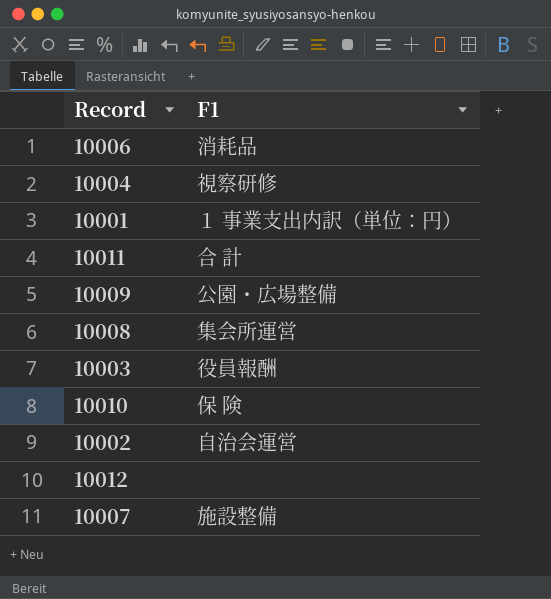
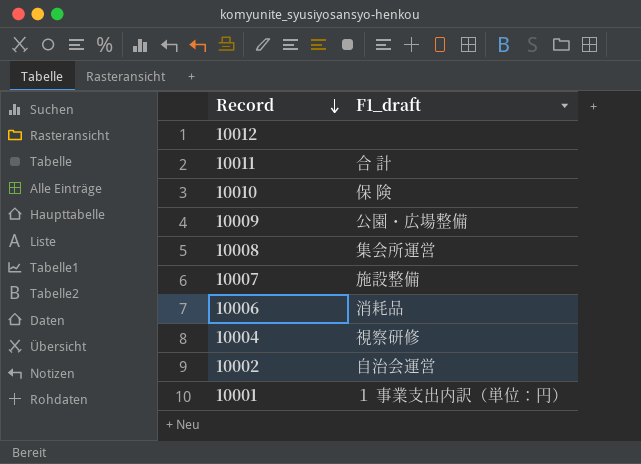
row order: none -> Record descending
column name: F1 -> F1_draft
row 10003: 役員報酬 -> none

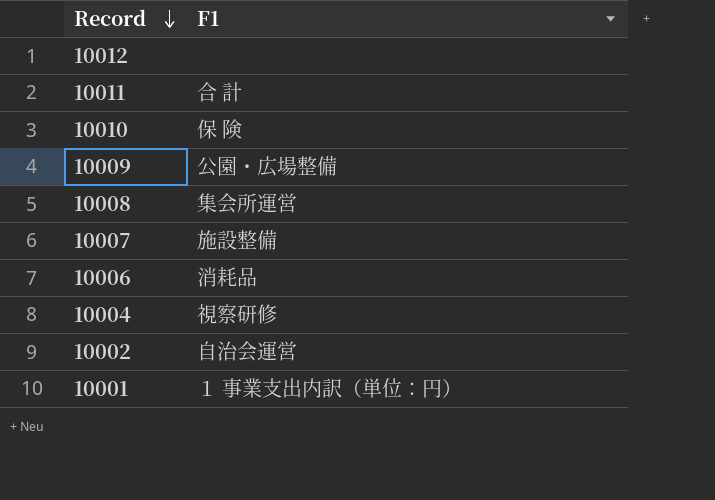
column name: F1_draft -> F1

